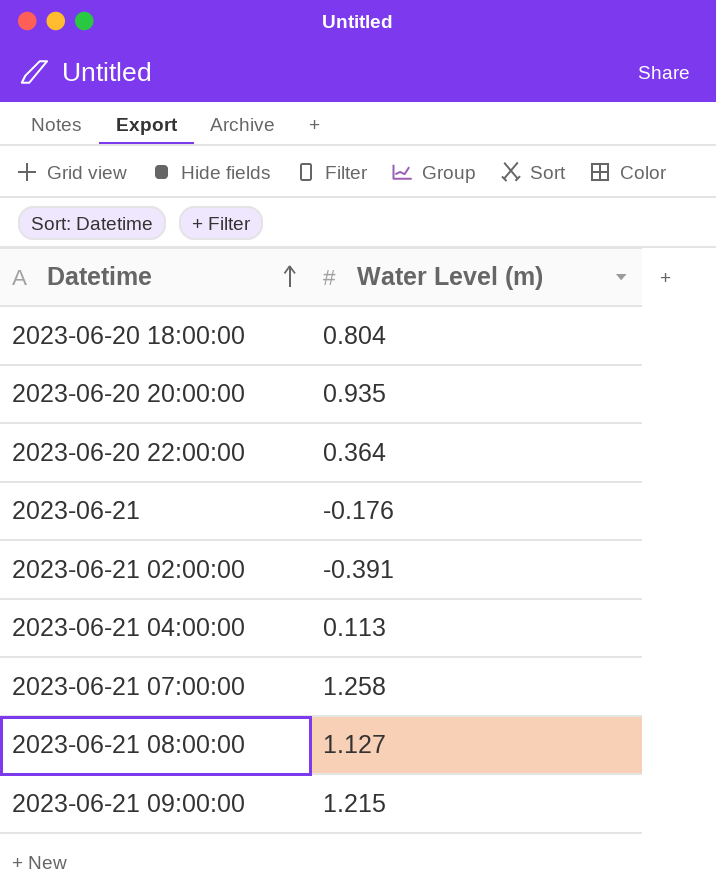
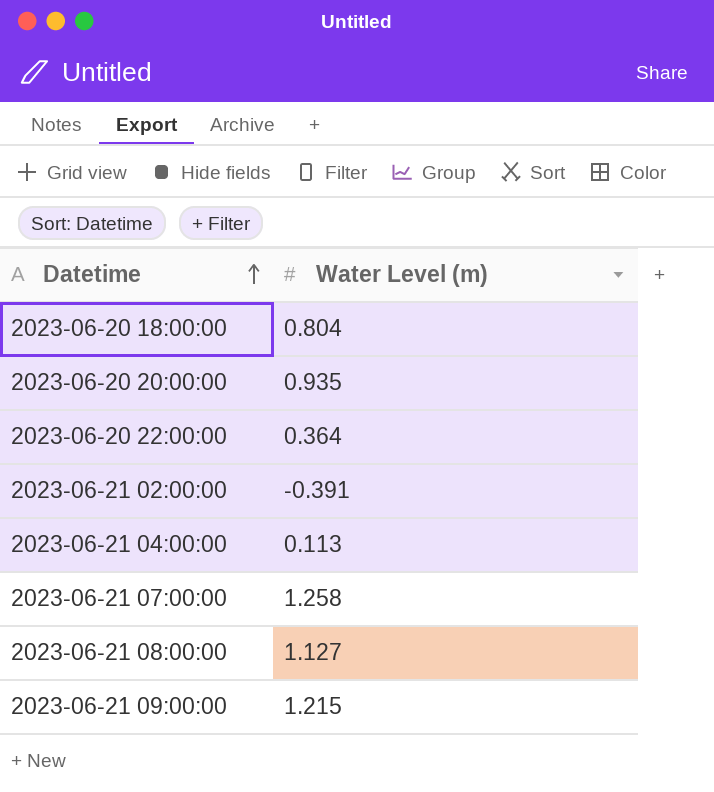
row 2023-06-21: -0.176 -> none

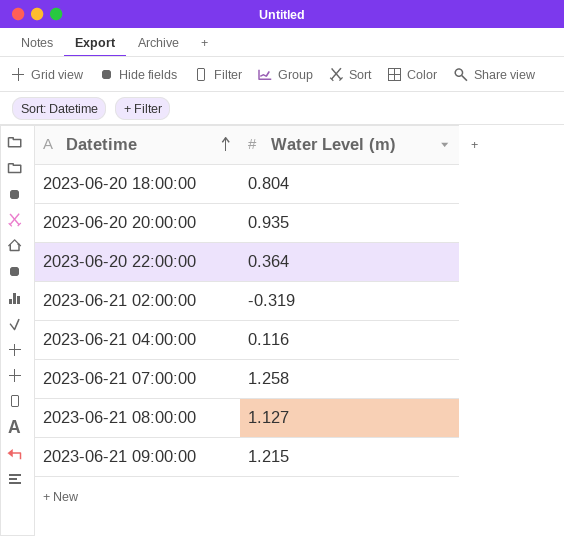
2023-06-21 02:00:00 | Water Level (m): -0.391 -> -0.319
2023-06-21 04:00:00 | Water Level (m): 0.113 -> 0.116

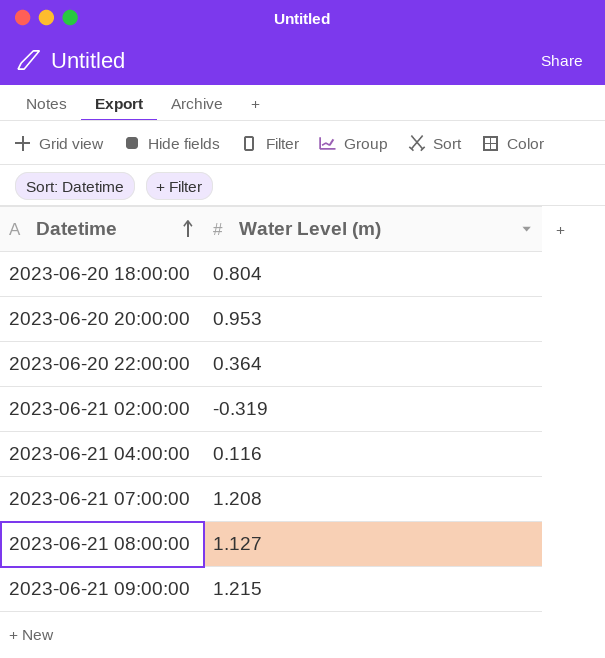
2023-06-20 20:00:00 | Water Level (m): 0.935 -> 0.953
2023-06-21 07:00:00 | Water Level (m): 1.258 -> 1.208

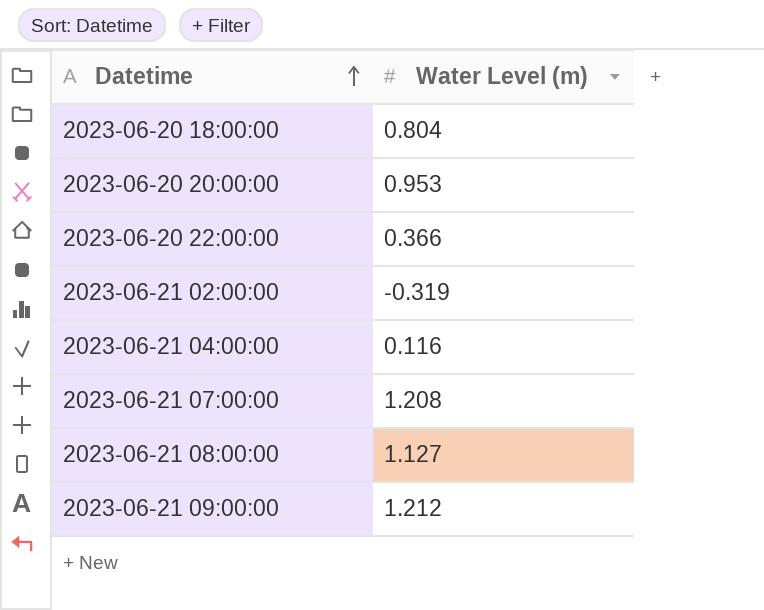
2023-06-20 22:00:00 | Water Level (m): 0.364 -> 0.366
2023-06-21 09:00:00 | Water Level (m): 1.215 -> 1.212

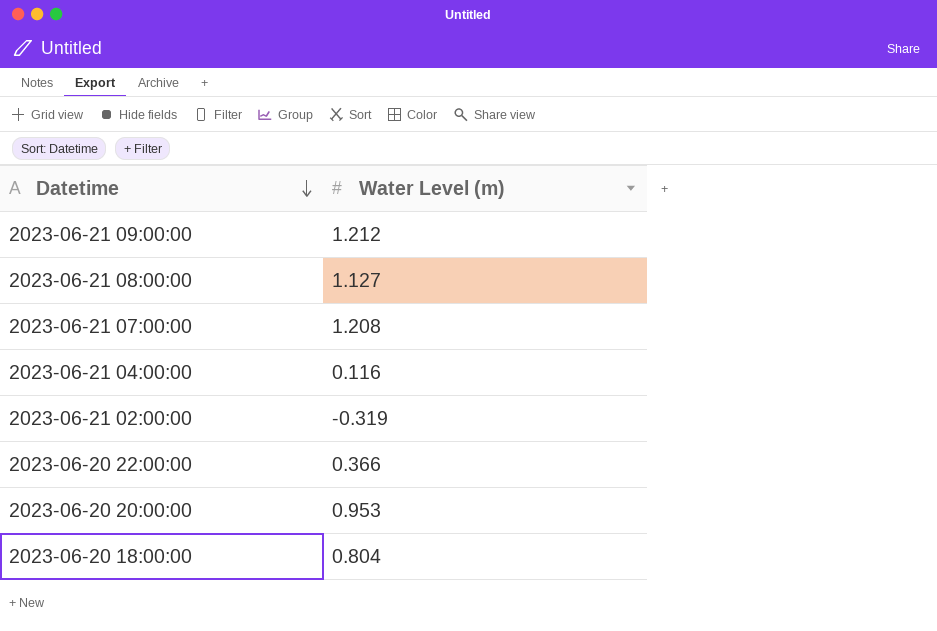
row order: Datetime ascending -> Datetime descending

